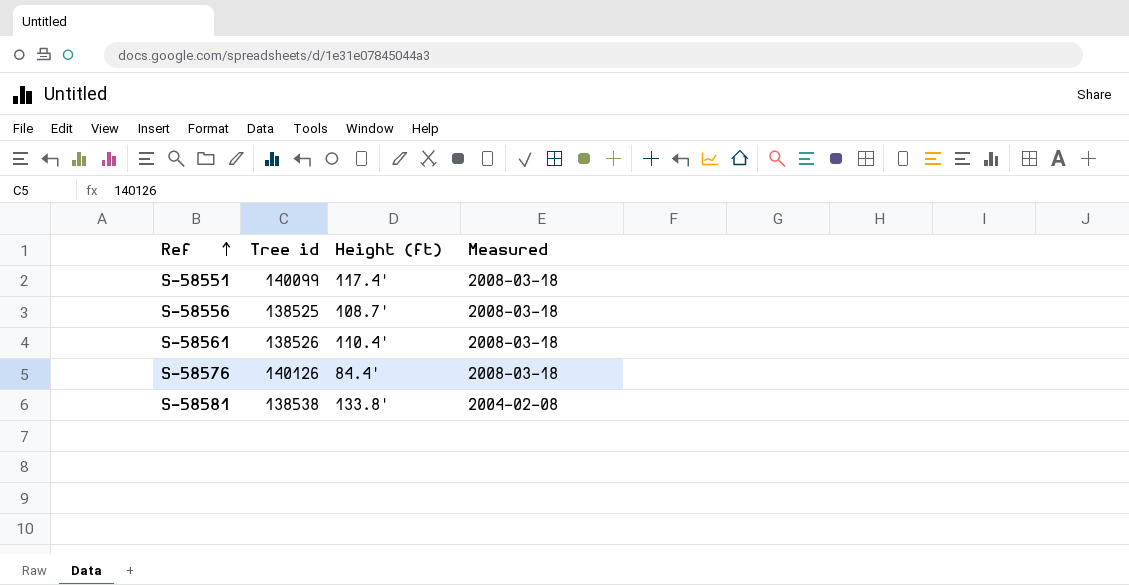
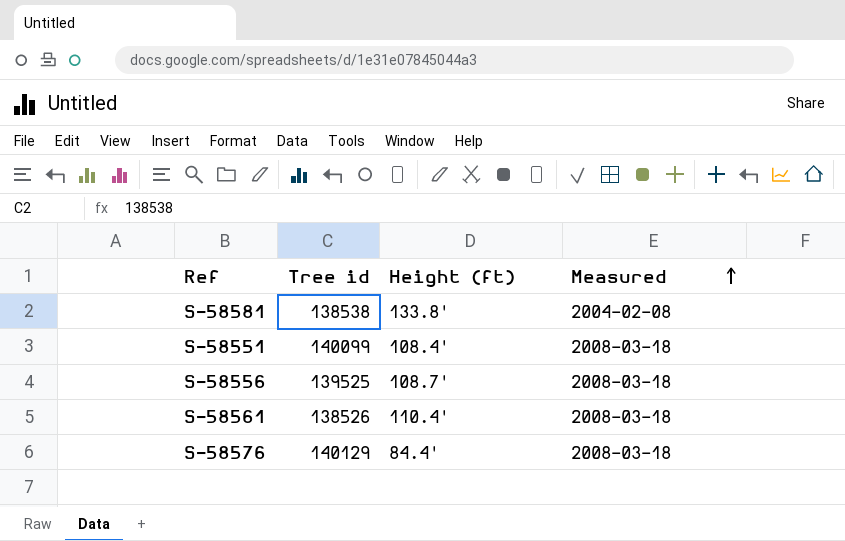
row order: Ref ascending -> Measured ascending
S-58551 | Height (ft): 117.4' -> 108.4'
S-58556 | Tree id: 138525 -> 139525
S-58576 | Tree id: 140126 -> 140129

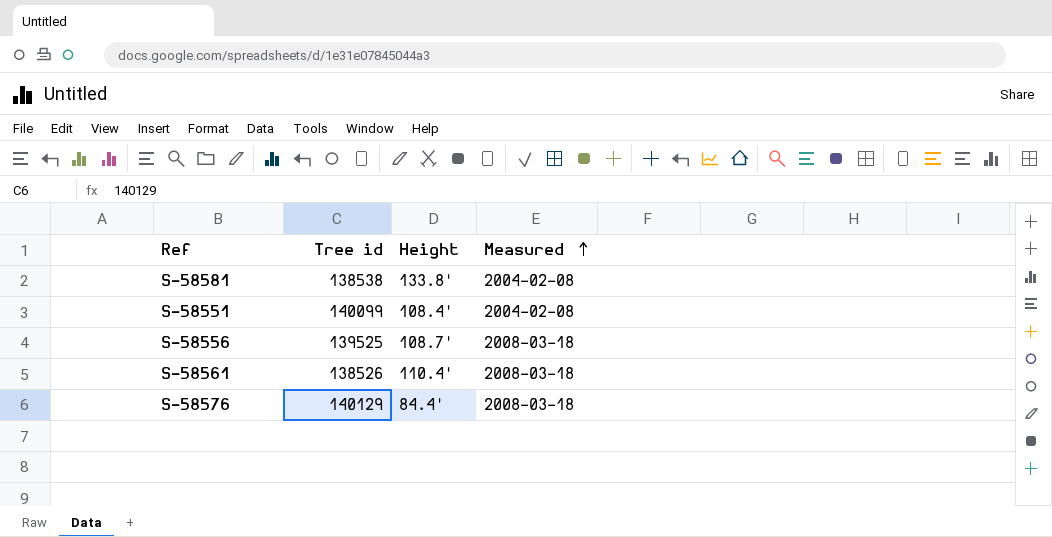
column name: Height (ft) -> Height
S-58551 | Measured: 2008-03-18 -> 2004-02-08

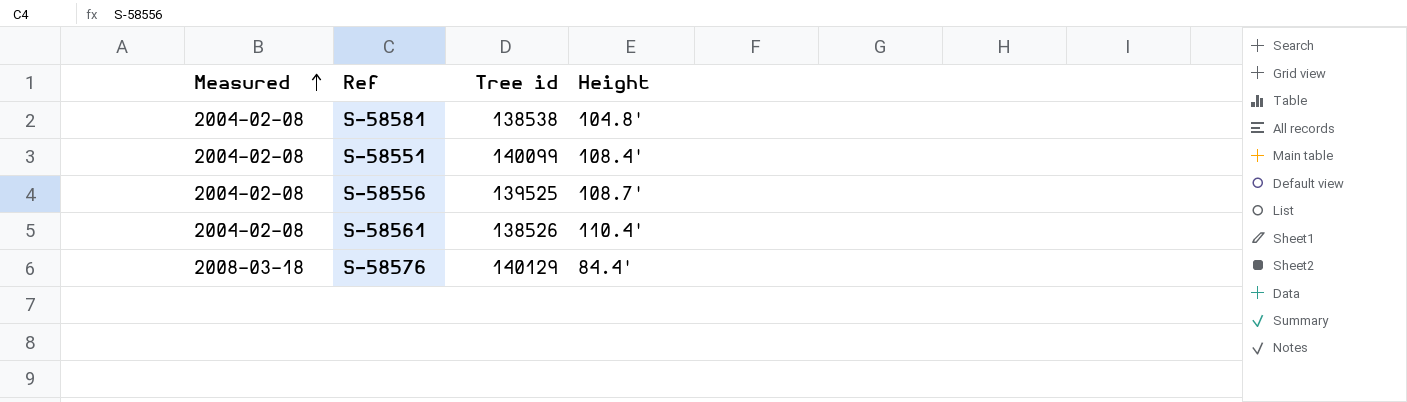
column Measured | position: 4 -> 1
S-58581 | Height: 133.8' -> 104.8'
S-58556 | Measured: 2008-03-18 -> 2004-02-08
S-58561 | Measured: 2008-03-18 -> 2004-02-08

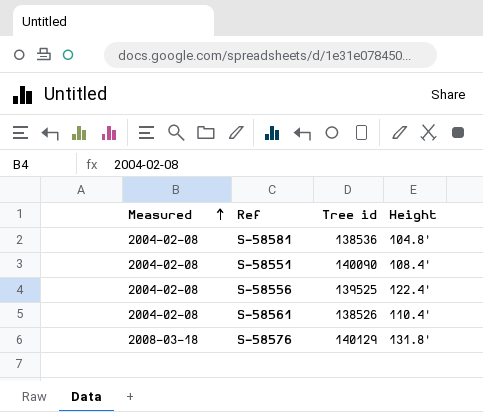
S-58581 | Tree id: 138538 -> 138536
S-58551 | Tree id: 140099 -> 140090
S-58556 | Height: 108.7' -> 122.4'
S-58576 | Height: 84.4' -> 131.8'

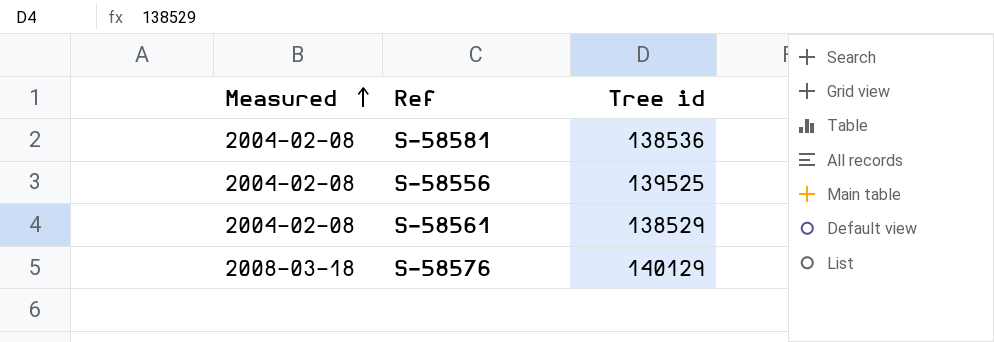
column Height | position: 4 -> none
row S-58551: 2004-02-08 | 140090 | 108.4' -> none
S-58561 | Tree id: 138526 -> 138529

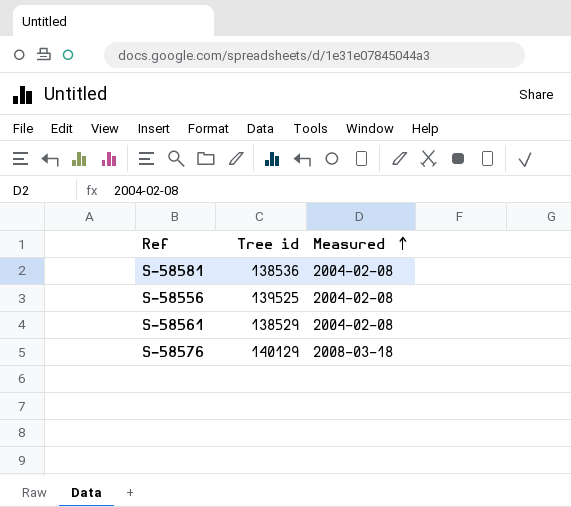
column Measured | position: 1 -> 3

